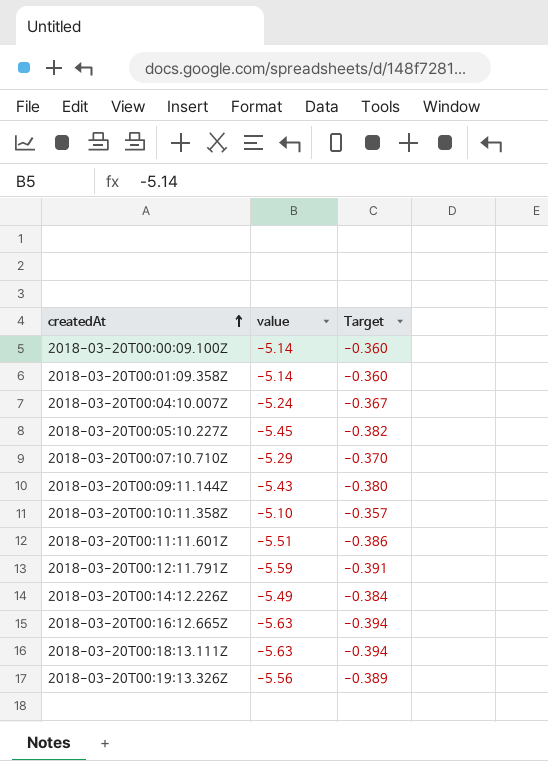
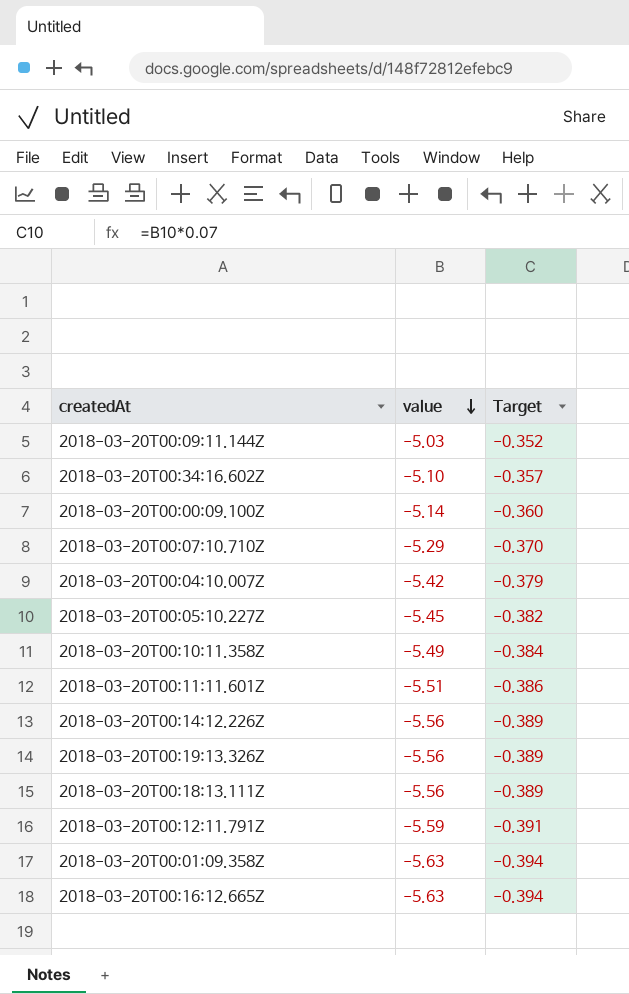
row order: createdAt ascending -> value descending
2018-03-20T00:09:11.144Z | value: -5.43 -> -5.03
2018-03-20T00:09:11.144Z | Target: -0.380 -> -0.352
row 2018-03-20T00:34:16.602Z: none -> -5.10 | -0.357
2018-03-20T00:04:10.007Z | value: -5.24 -> -5.42
2018-03-20T00:04:10.007Z | Target: -0.367 -> -0.379
2018-03-20T00:10:11.358Z | value: -5.10 -> -5.49
2018-03-20T00:10:11.358Z | Target: -0.357 -> -0.384
2018-03-20T00:14:12.226Z | value: -5.49 -> -5.56
2018-03-20T00:14:12.226Z | Target: -0.384 -> -0.389
2018-03-20T00:18:13.111Z | value: -5.63 -> -5.56
2018-03-20T00:18:13.111Z | Target: -0.394 -> -0.389
2018-03-20T00:01:09.358Z | value: -5.14 -> -5.63
2018-03-20T00:01:09.358Z | Target: -0.360 -> -0.394

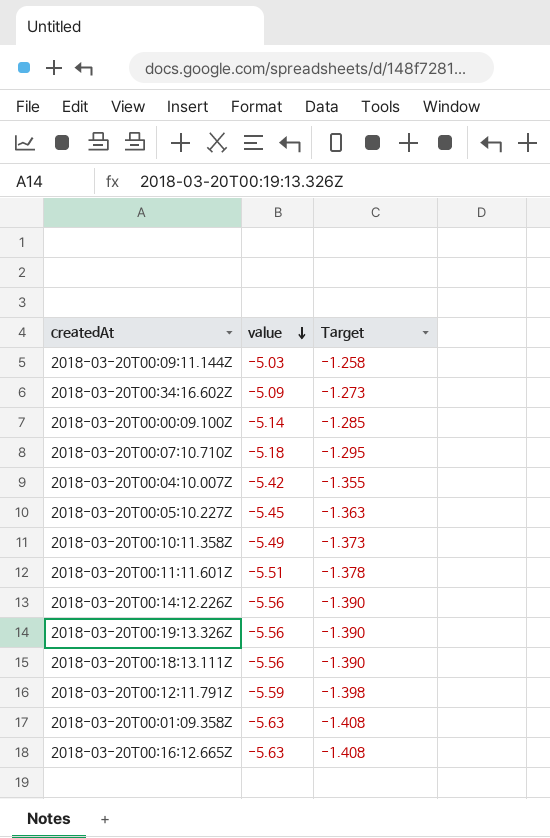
column Target | formula: [value] * 0.07 -> [value] * 0.25
2018-03-20T00:34:16.602Z | value: -5.10 -> -5.09
2018-03-20T00:07:10.710Z | value: -5.29 -> -5.18

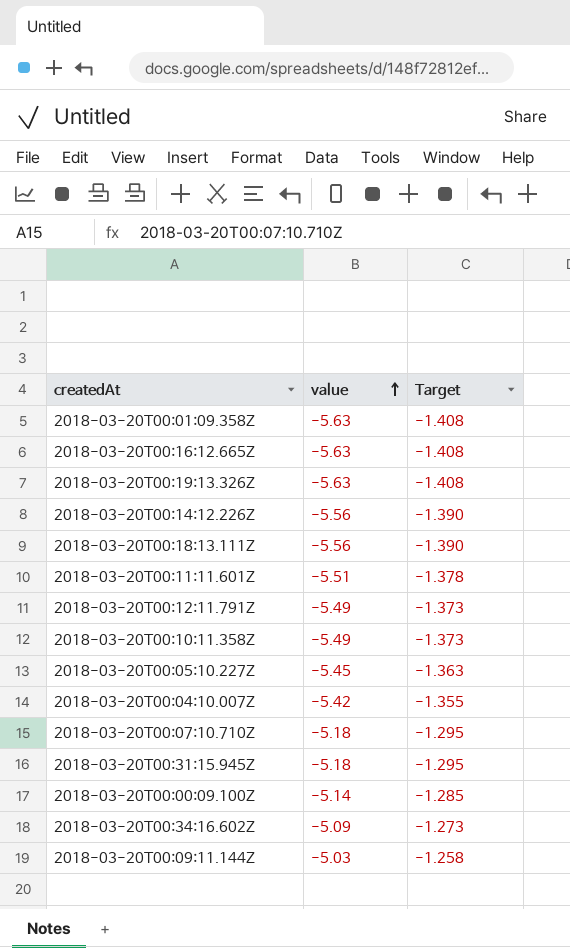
row order: value descending -> value ascending
2018-03-20T00:19:13.326Z | value: -5.56 -> -5.63
2018-03-20T00:19:13.326Z | Target: -1.390 -> -1.408
2018-03-20T00:12:11.791Z | value: -5.59 -> -5.49
2018-03-20T00:12:11.791Z | Target: -1.398 -> -1.373
row 2018-03-20T00:31:15.945Z: none -> -5.18 | -1.295

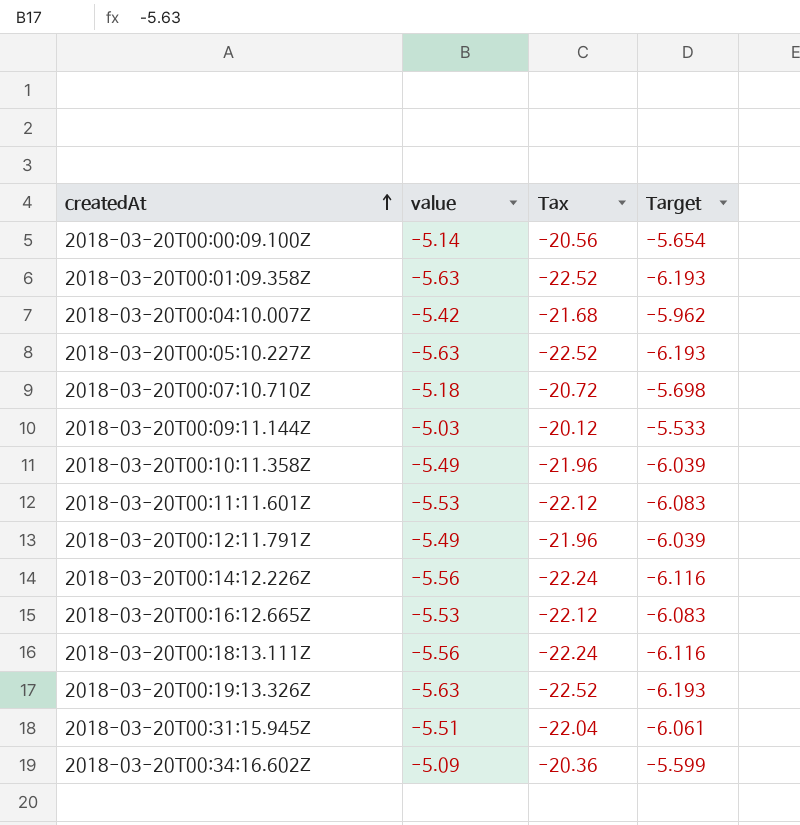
row order: value ascending -> createdAt ascending
column Tax | formula: none -> [value] * 4
column Target | formula: [value] * 0.25 -> [value] * 1.1
2018-03-20T00:05:10.227Z | value: -5.45 -> -5.63
2018-03-20T00:11:11.601Z | value: -5.51 -> -5.53
2018-03-20T00:16:12.665Z | value: -5.63 -> -5.53
2018-03-20T00:31:15.945Z | value: -5.18 -> -5.51

